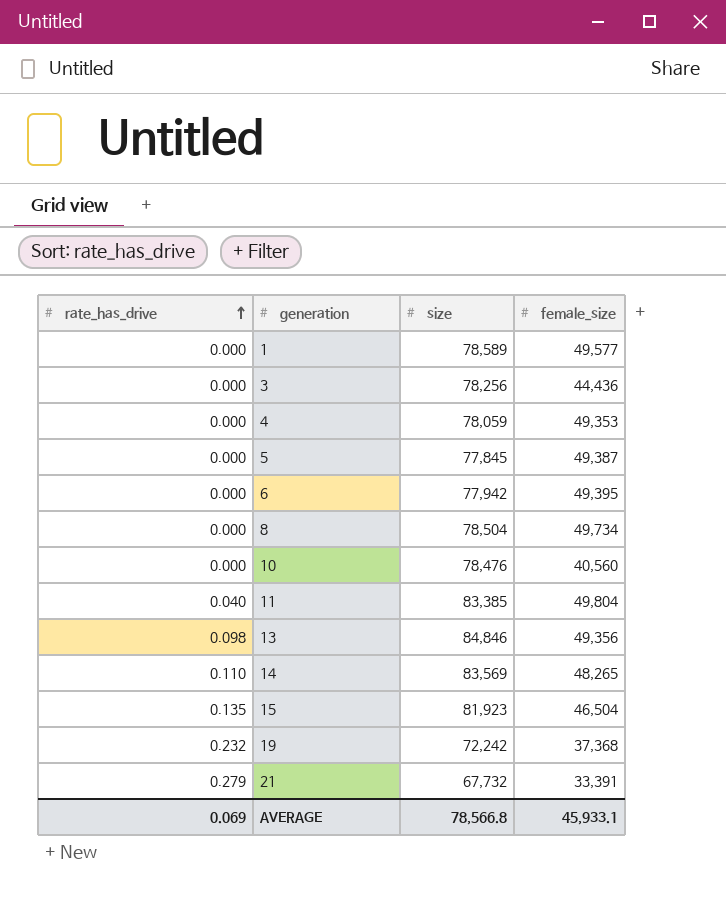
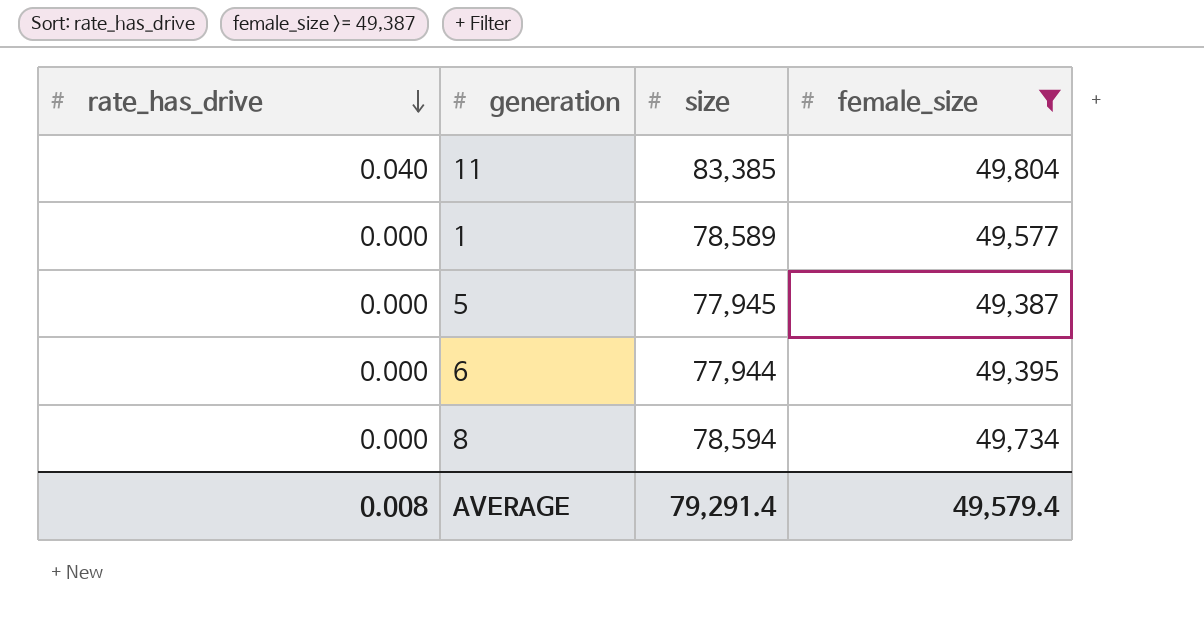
filter: none -> female_size >= 49,387
row order: rate_has_drive ascending -> rate_has_drive descending
5 | size: 77,845 -> 77,945
6 | size: 77,942 -> 77,944
8 | size: 78,504 -> 78,594
AVERAGE | rate_has_drive: 0.069 -> 0.008
AVERAGE | size: 78,566.8 -> 79,291.4
AVERAGE | female_size: 45,933.1 -> 49,579.4

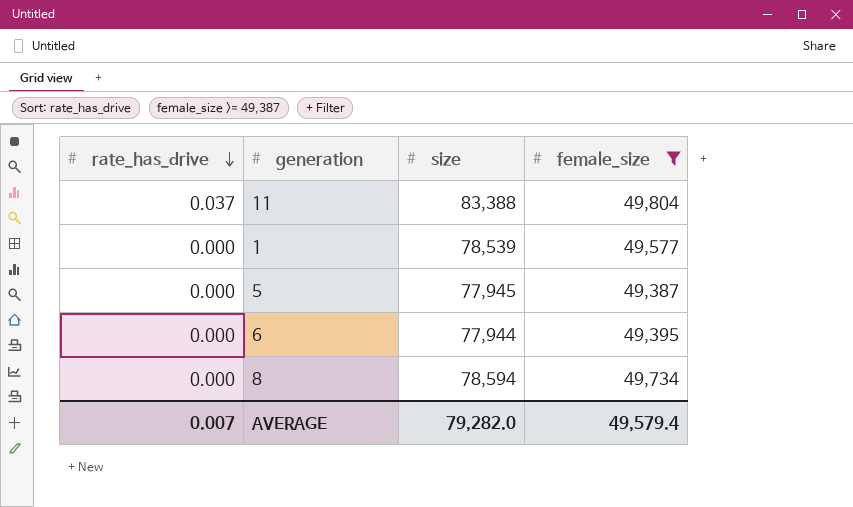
11 | rate_has_drive: 0.040 -> 0.037
11 | size: 83,385 -> 83,388
1 | size: 78,589 -> 78,539
AVERAGE | rate_has_drive: 0.008 -> 0.007
AVERAGE | size: 79,291.4 -> 79,282.0

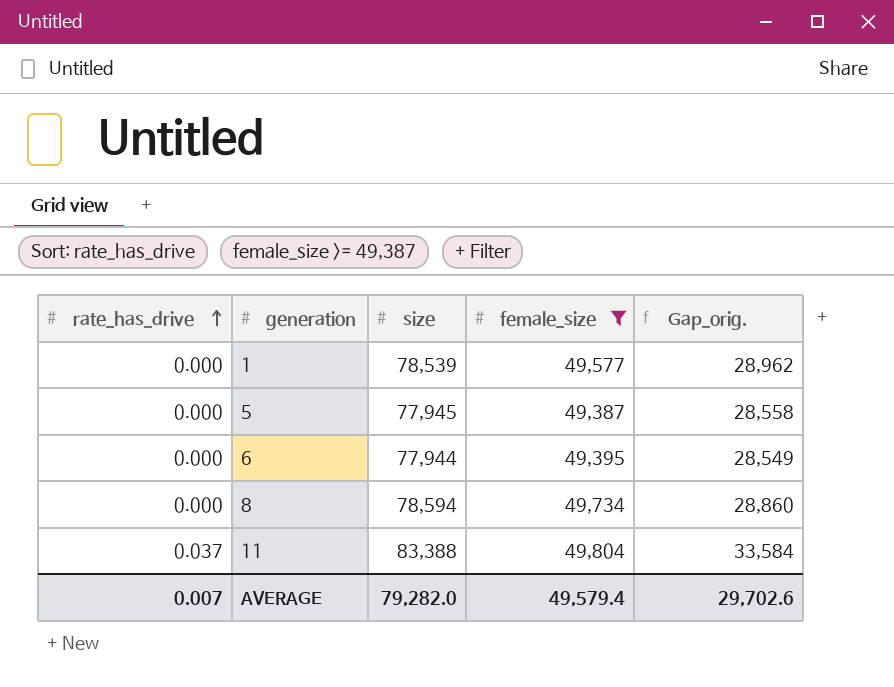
row order: rate_has_drive descending -> rate_has_drive ascending
column Gap_orig. | formula: none -> [size] - [female_size]

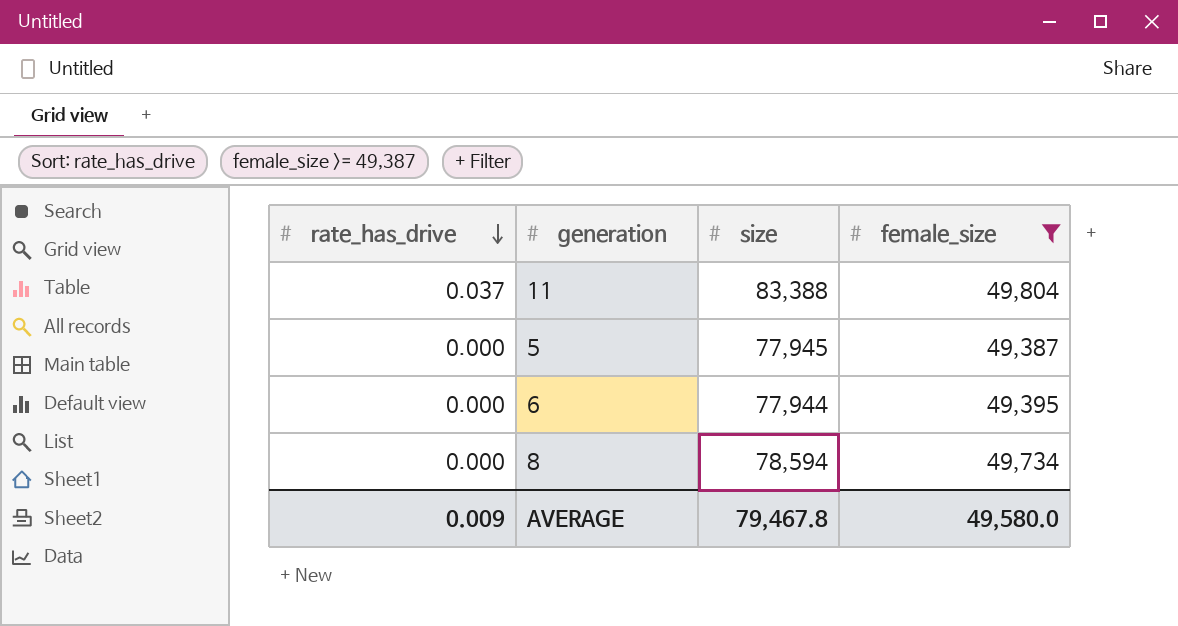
row order: rate_has_drive ascending -> rate_has_drive descending
column Gap_orig. | formula: [size] - [female_size] -> none
row 1: 0.000 | 78,539 | 49,577 | 28,962 -> none
AVERAGE | rate_has_drive: 0.007 -> 0.009
AVERAGE | size: 79,282.0 -> 79,467.8
AVERAGE | female_size: 49,579.4 -> 49,580.0

